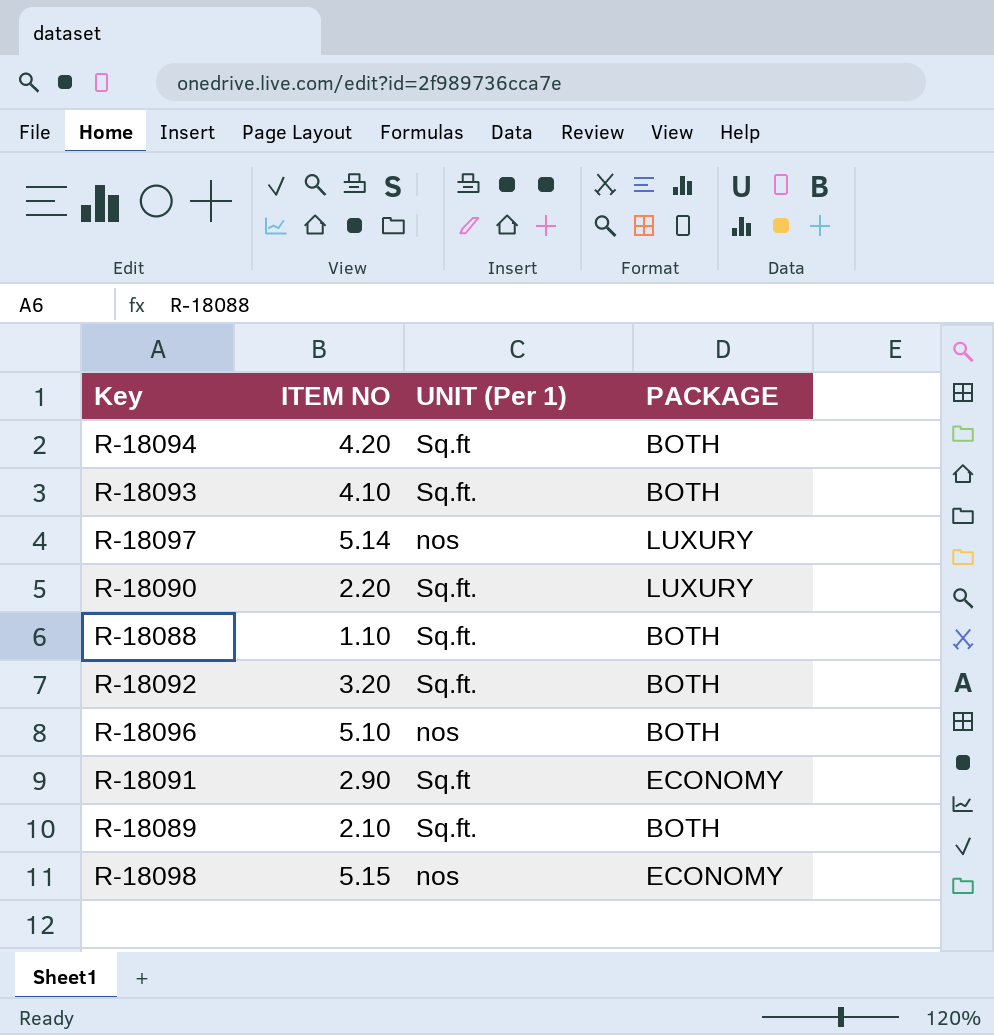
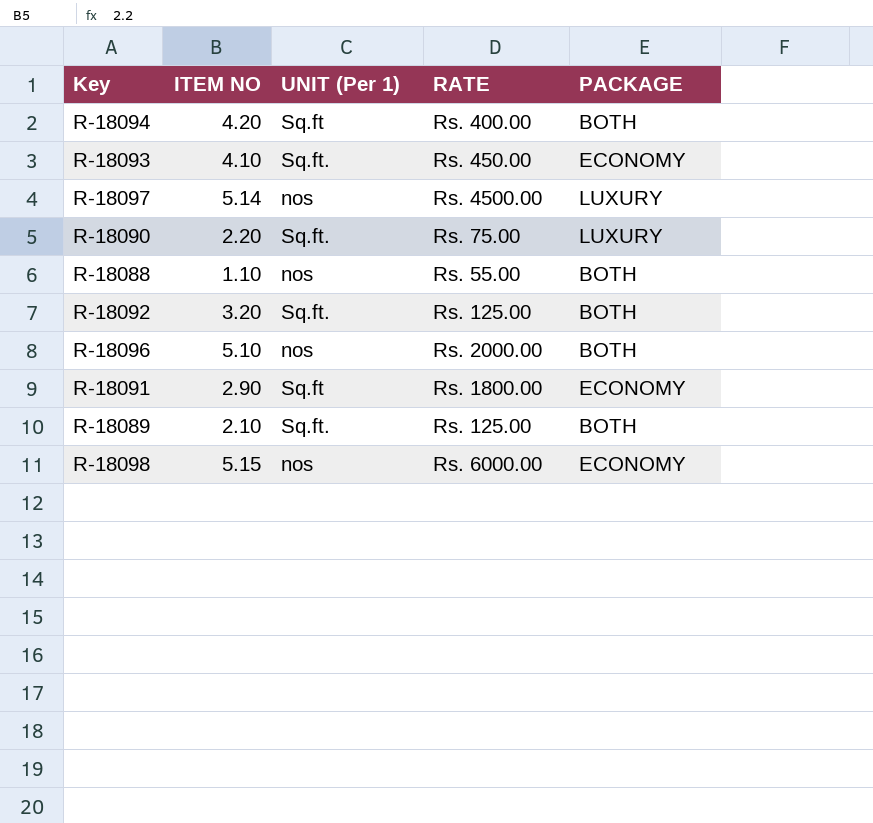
column RATE | position: none -> 4
R-18093 | PACKAGE: BOTH -> ECONOMY
R-18088 | UNIT (Per 1): Sq.ft. -> nos

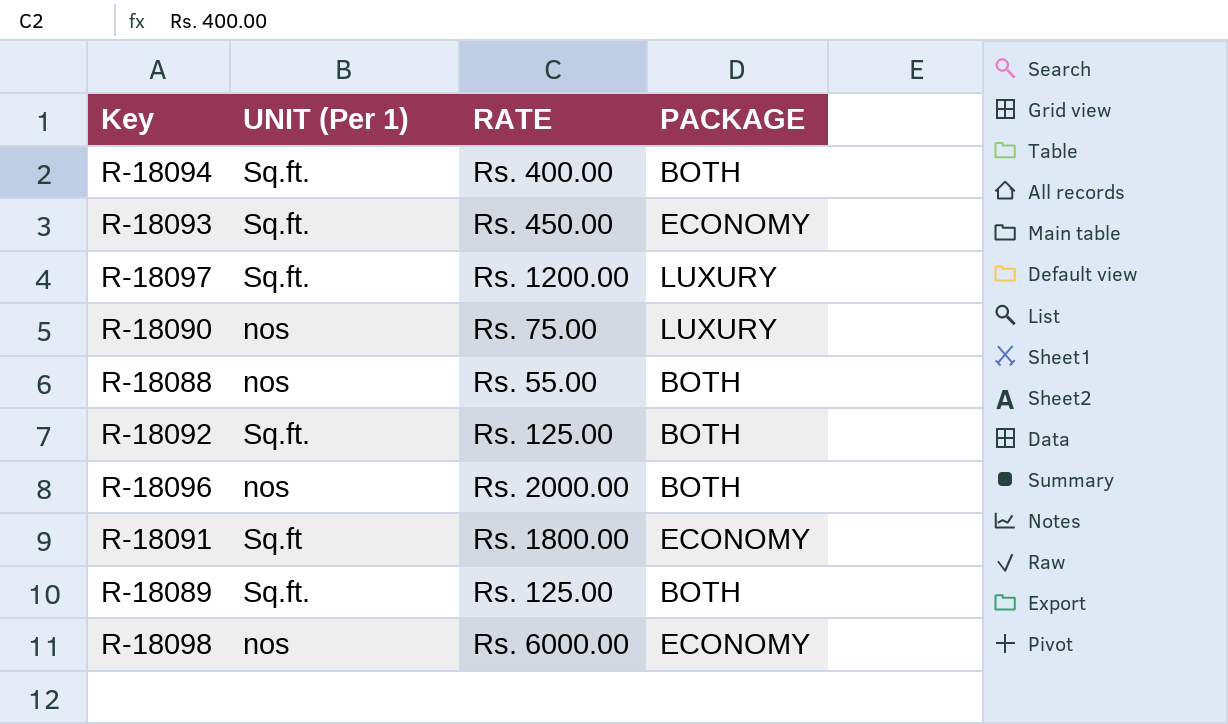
column ITEM NO | position: 2 -> none
R-18094 | UNIT (Per 1): Sq.ft -> Sq.ft.
R-18097 | UNIT (Per 1): nos -> Sq.ft.
R-18097 | RATE: Rs. 4500.00 -> Rs. 1200.00
R-18090 | UNIT (Per 1): Sq.ft. -> nos

